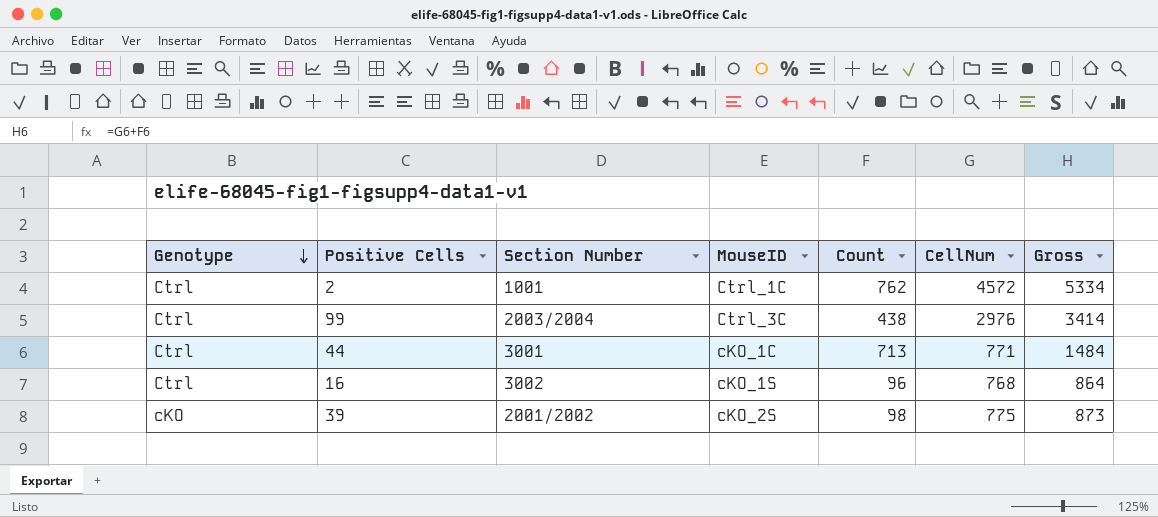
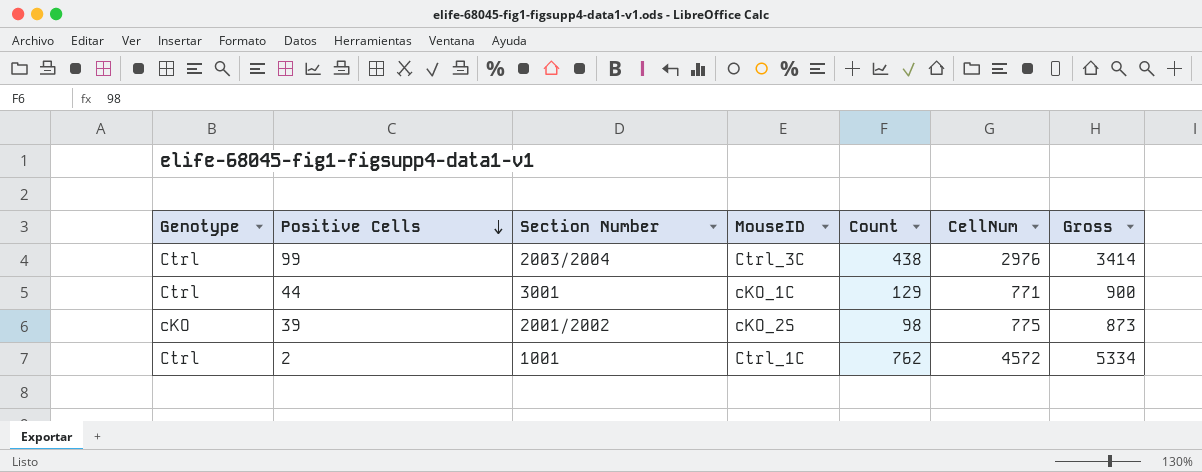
row order: Genotype descending -> Positive Cells descending
row 16: Ctrl | 3002 | cKO_1S | 96 | 768 | 864 -> none
44 | Count: 713 -> 129
44 | Gross: 1484 -> 900

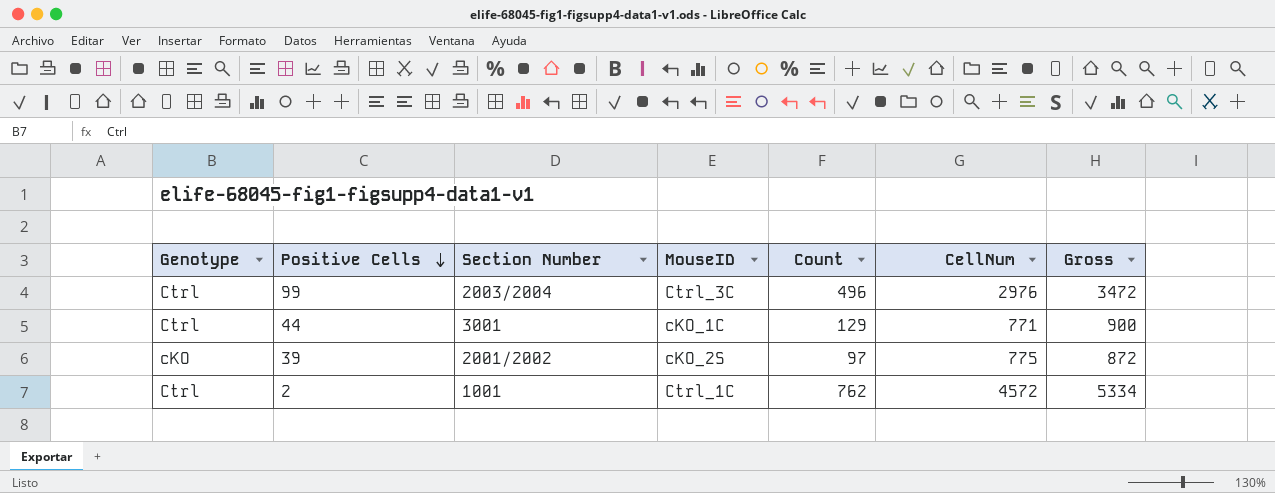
99 | Count: 438 -> 496
99 | Gross: 3414 -> 3472
39 | Count: 98 -> 97
39 | Gross: 873 -> 872

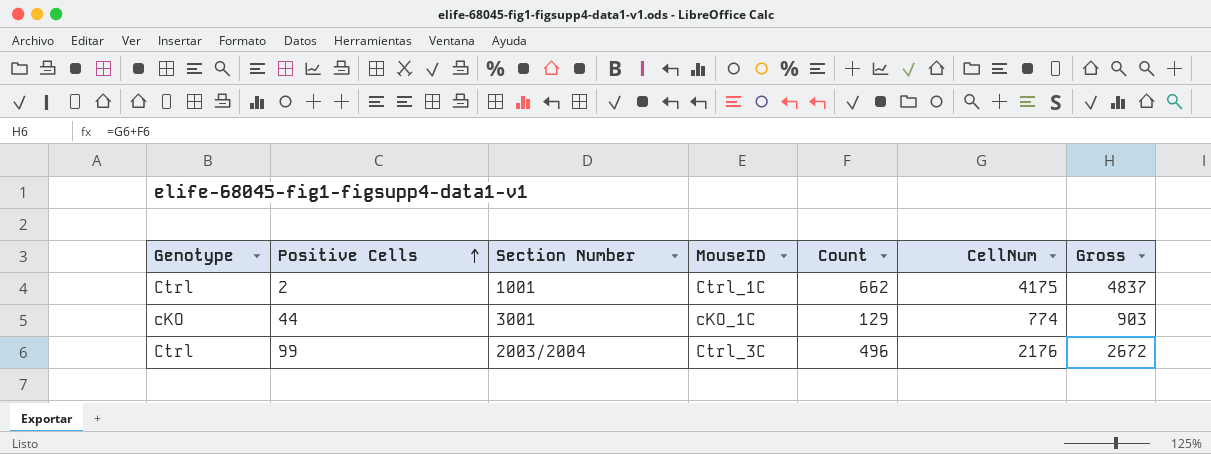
row order: Positive Cells descending -> Positive Cells ascending
row 39: cKO | 2001/2002 | cKO_2S | 97 | 775 | 872 -> none
2 | Count: 762 -> 662
2 | CellNum: 4572 -> 4175
2 | Gross: 5334 -> 4837
44 | Genotype: Ctrl -> cKO
44 | CellNum: 771 -> 774
44 | Gross: 900 -> 903
99 | CellNum: 2976 -> 2176
99 | Gross: 3472 -> 2672

